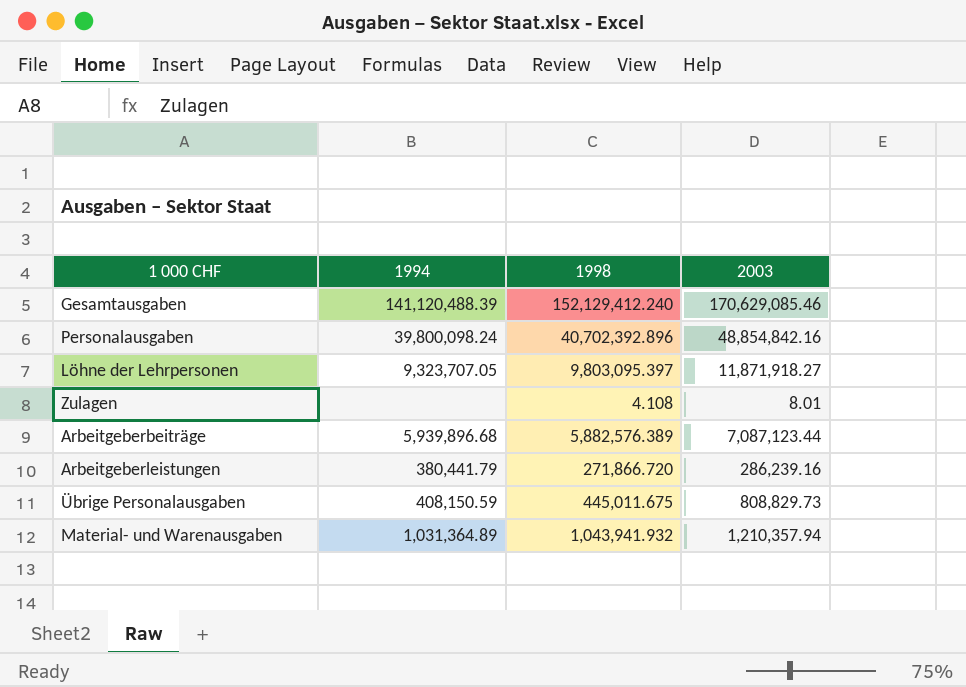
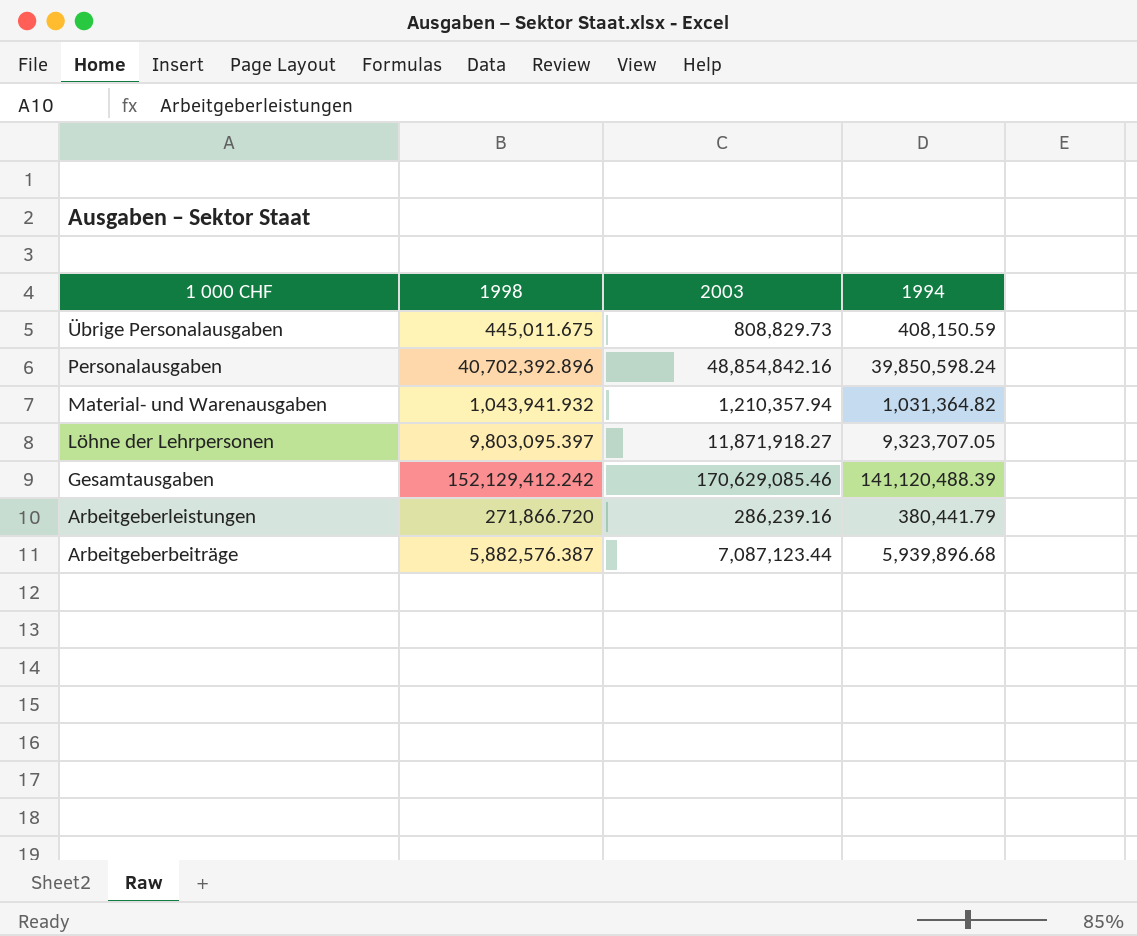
row order: none -> 1 000 CHF descending
column 1994 | position: 2 -> 4
row Zulagen: none | 4.108 | 8.01 -> none
Personalausgaben | 1994: 39,800,098.24 -> 39,850,598.24
Material- und Warenausgaben | 1994: 1,031,364.89 -> 1,031,364.82
Gesamtausgaben | 1998: 152,129,412.240 -> 152,129,412.242
Arbeitgeberbeiträge | 1998: 5,882,576.389 -> 5,882,576.387

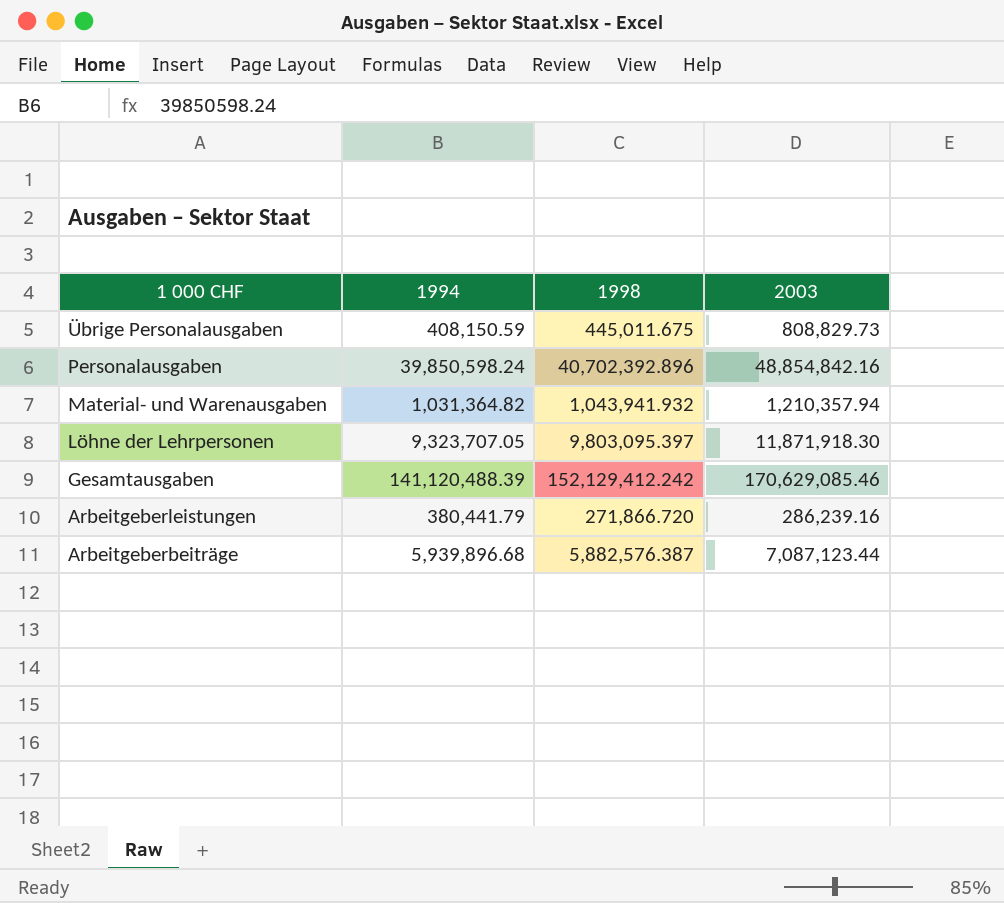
column 1994 | position: 4 -> 2
Löhne der Lehrpersonen | 2003: 11,871,918.27 -> 11,871,918.30

